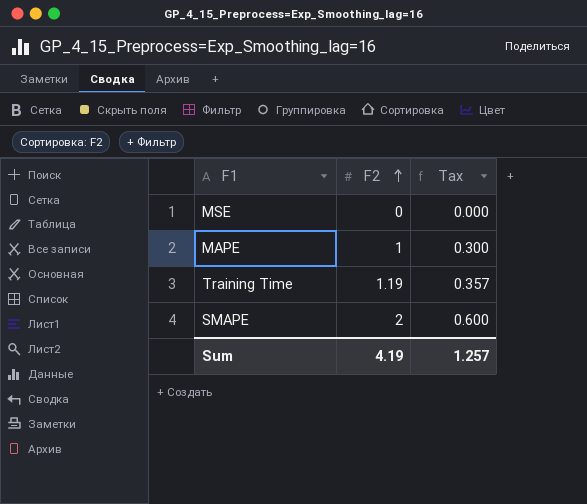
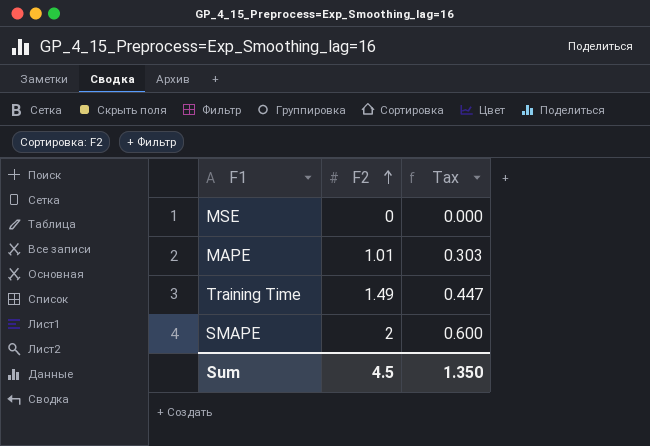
MAPE | F2: 1 -> 1.01
MAPE | Tax: 0.300 -> 0.303
Training Time | F2: 1.19 -> 1.49
Training Time | Tax: 0.357 -> 0.447
Sum | F2: 4.19 -> 4.5
Sum | Tax: 1.257 -> 1.350

